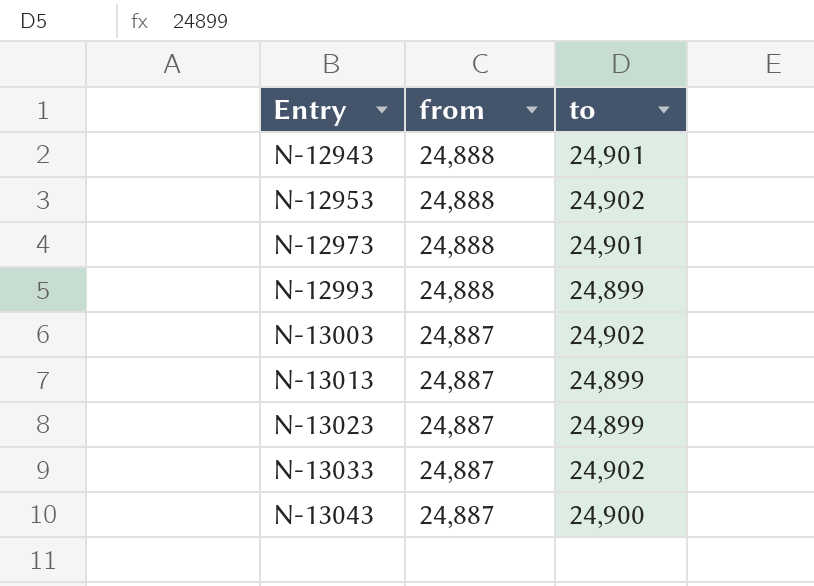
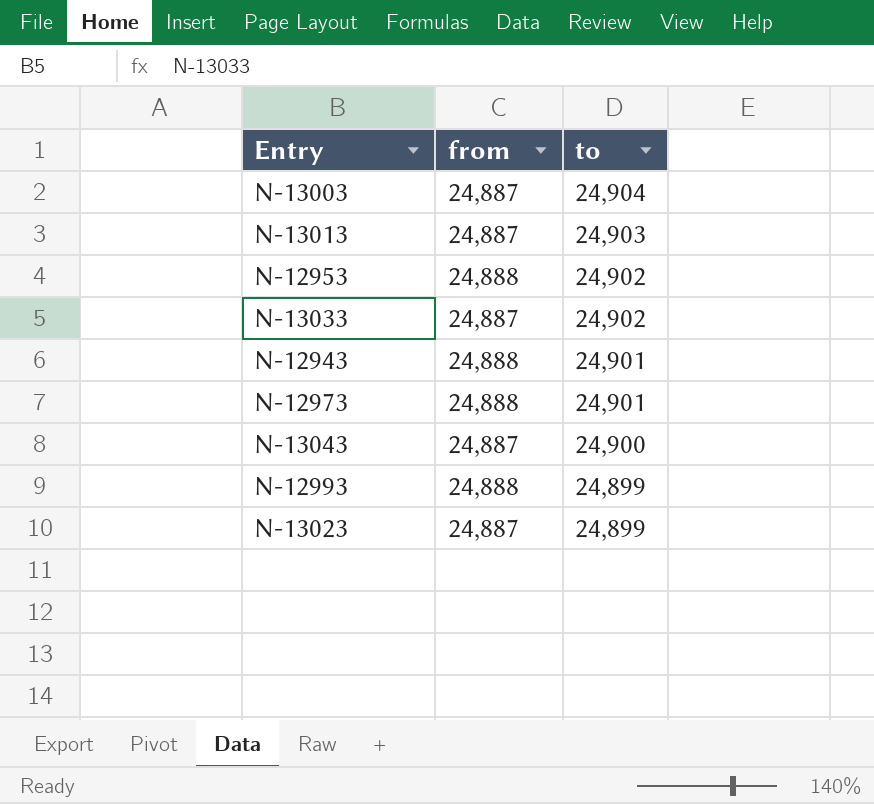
row order: Entry ascending -> to descending
N-13003 | to: 24,902 -> 24,904
N-13013 | to: 24,899 -> 24,903

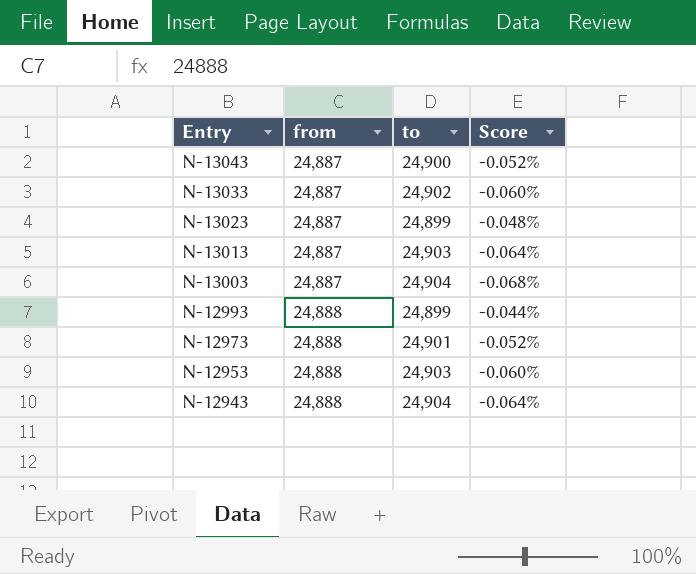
row order: to descending -> Entry descending
column Score | formula: none -> ([from] - [to]) / [to]
N-12953 | to: 24,902 -> 24,903
N-12943 | to: 24,901 -> 24,904

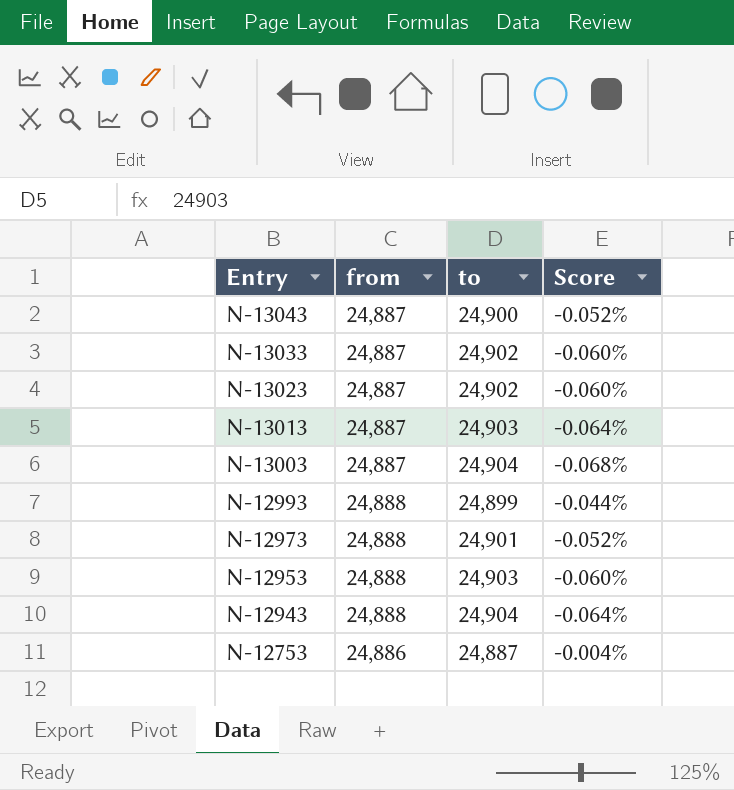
N-13023 | to: 24,899 -> 24,902
N-13023 | Score: -0.048% -> -0.060%
row N-12753: none -> 24,886 | 24,887 | -0.004%

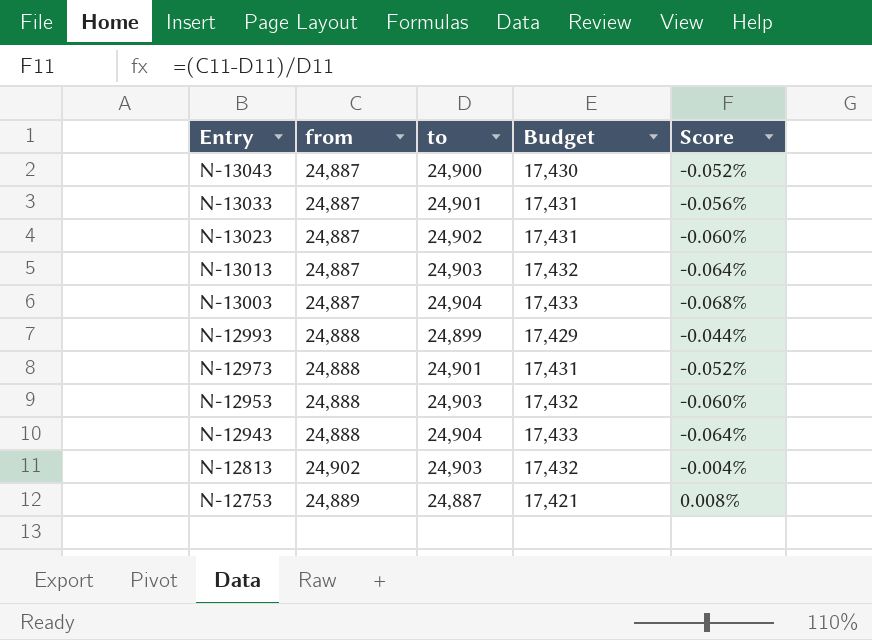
column Budget | formula: none -> [to] * 0.7
N-13033 | to: 24,902 -> 24,901
N-13033 | Score: -0.060% -> -0.056%
row N-12813: none -> 24,902 | 24,903 | 17,432 | -0.004%
N-12753 | from: 24,886 -> 24,889
N-12753 | Score: -0.004% -> 0.008%

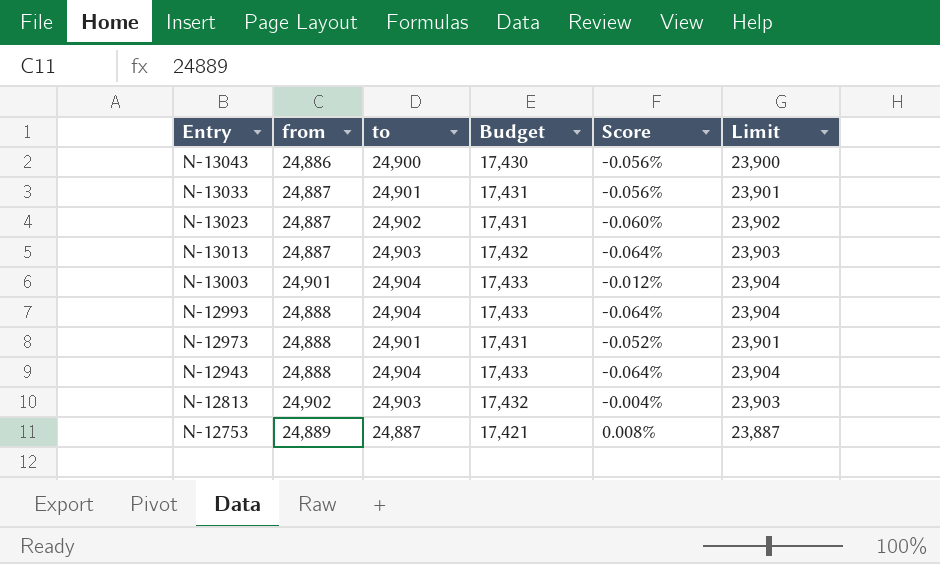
column Limit | formula: none -> [to] - 1000
row N-12953: 24,888 | 24,903 | 17,432 | -0.060% -> none
N-13043 | from: 24,887 -> 24,886
N-13043 | Score: -0.052% -> -0.056%
N-13003 | from: 24,887 -> 24,901
N-13003 | Score: -0.068% -> -0.012%
N-12993 | to: 24,899 -> 24,904
N-12993 | Budget: 17,429 -> 17,433
N-12993 | Score: -0.044% -> -0.064%

